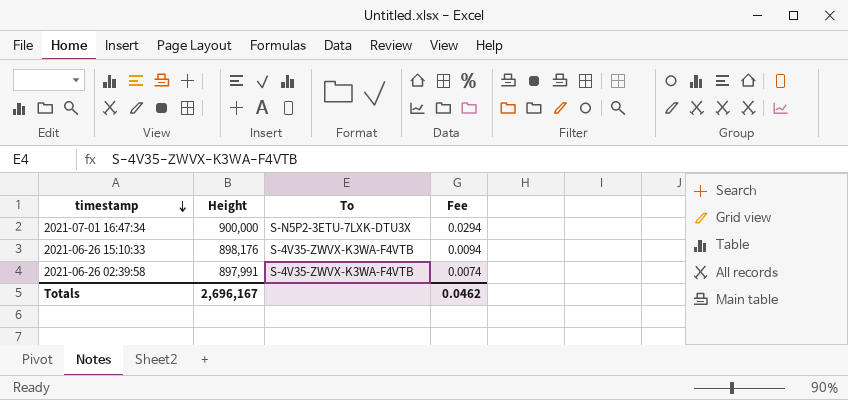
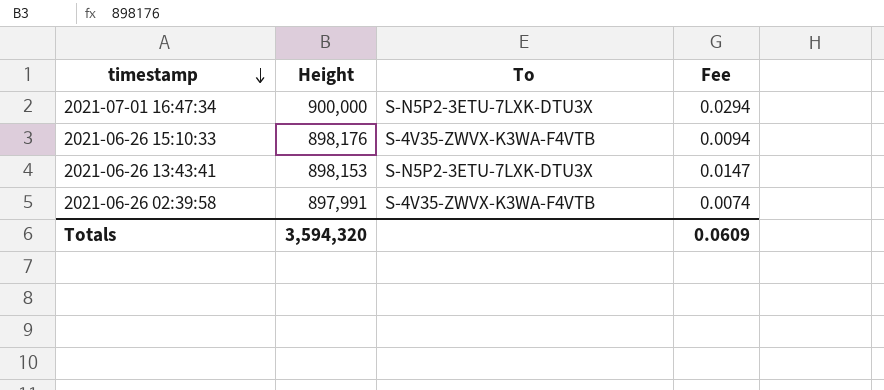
row 2021-06-26 13:43:41: none -> 898,153 | S-N5P2-3ETU-7LXK-DTU3X | 0.0147
Totals | Height: 2,696,167 -> 3,594,320
Totals | Fee: 0.0462 -> 0.0609

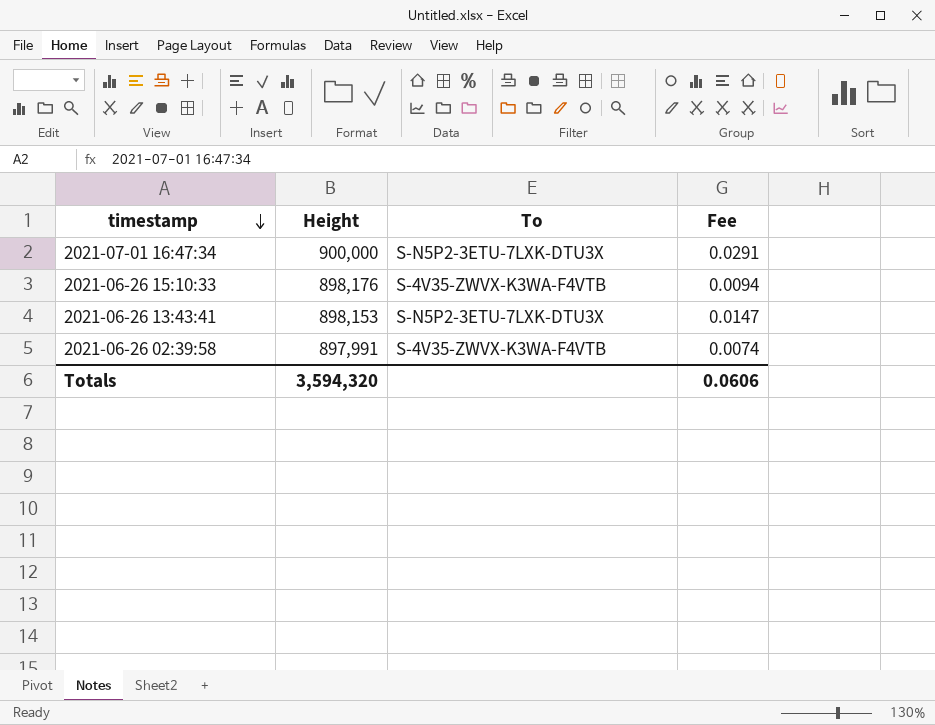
2021-07-01 16:47:34 | Fee: 0.0294 -> 0.0291
Totals | Fee: 0.0609 -> 0.0606

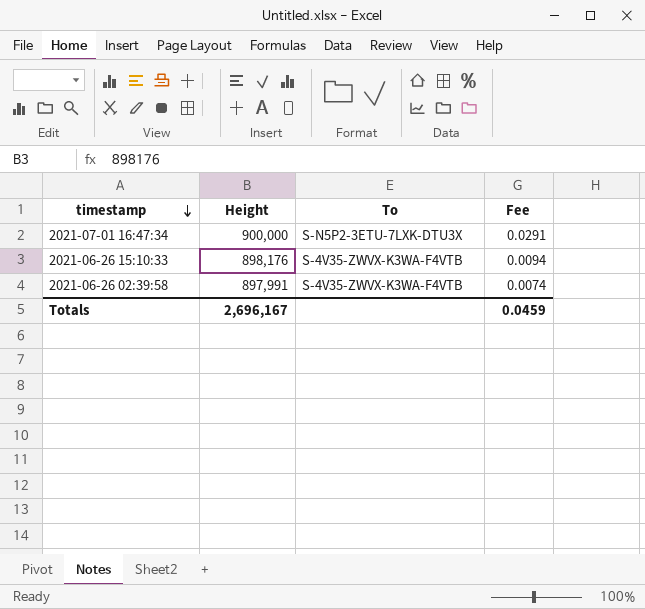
row 2021-06-26 13:43:41: 898,153 | S-N5P2-3ETU-7LXK-DTU3X | 0.0147 -> none
Totals | Height: 3,594,320 -> 2,696,167
Totals | Fee: 0.0606 -> 0.0459

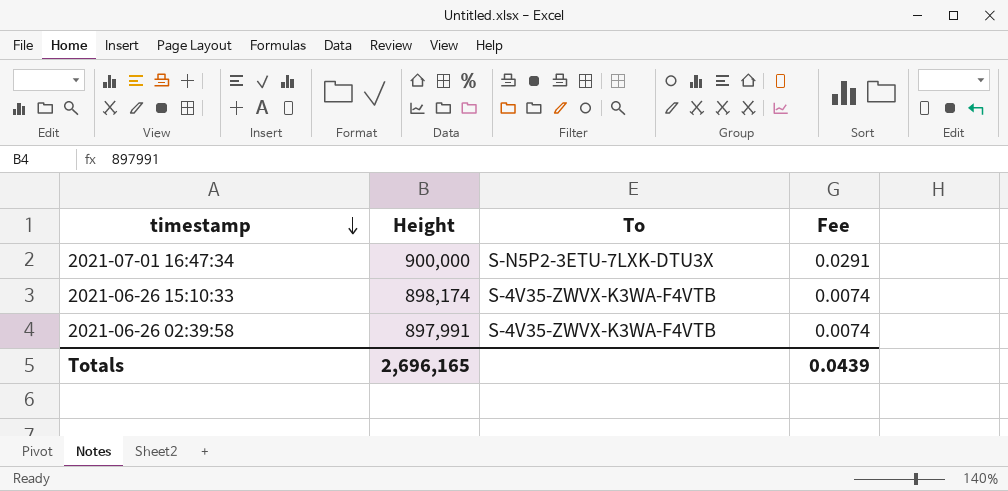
2021-06-26 15:10:33 | Height: 898,176 -> 898,174
2021-06-26 15:10:33 | Fee: 0.0094 -> 0.0074
Totals | Height: 2,696,167 -> 2,696,165
Totals | Fee: 0.0459 -> 0.0439

